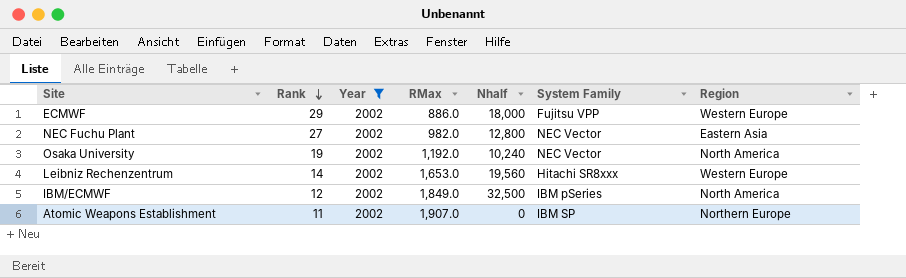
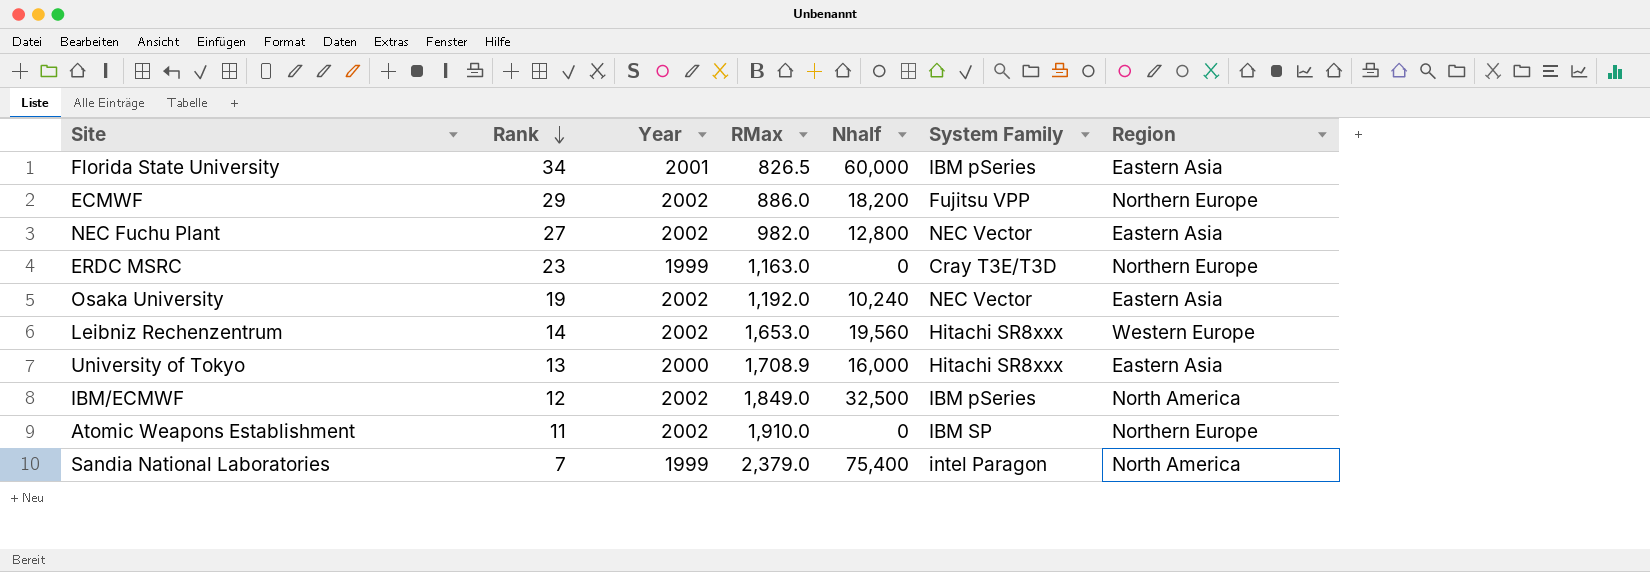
filter: Year = 2002 -> none
ECMWF | Nhalf: 18,000 -> 18,200
ECMWF | Region: Western Europe -> Northern Europe
Osaka University | Region: North America -> Eastern Asia
Atomic Weapons Establishment | RMax: 1,907.0 -> 1,910.0

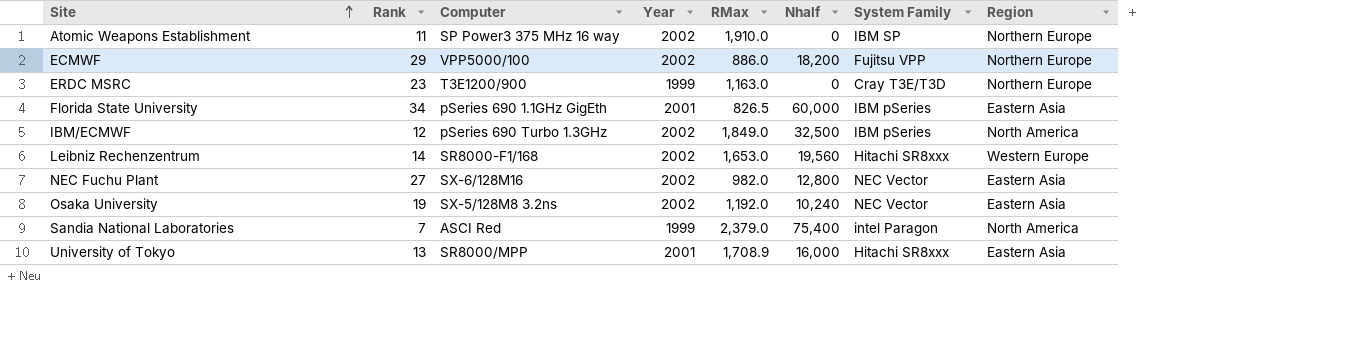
row order: Rank descending -> Site ascending
column Computer | position: none -> 3
University of Tokyo | Year: 2000 -> 2001

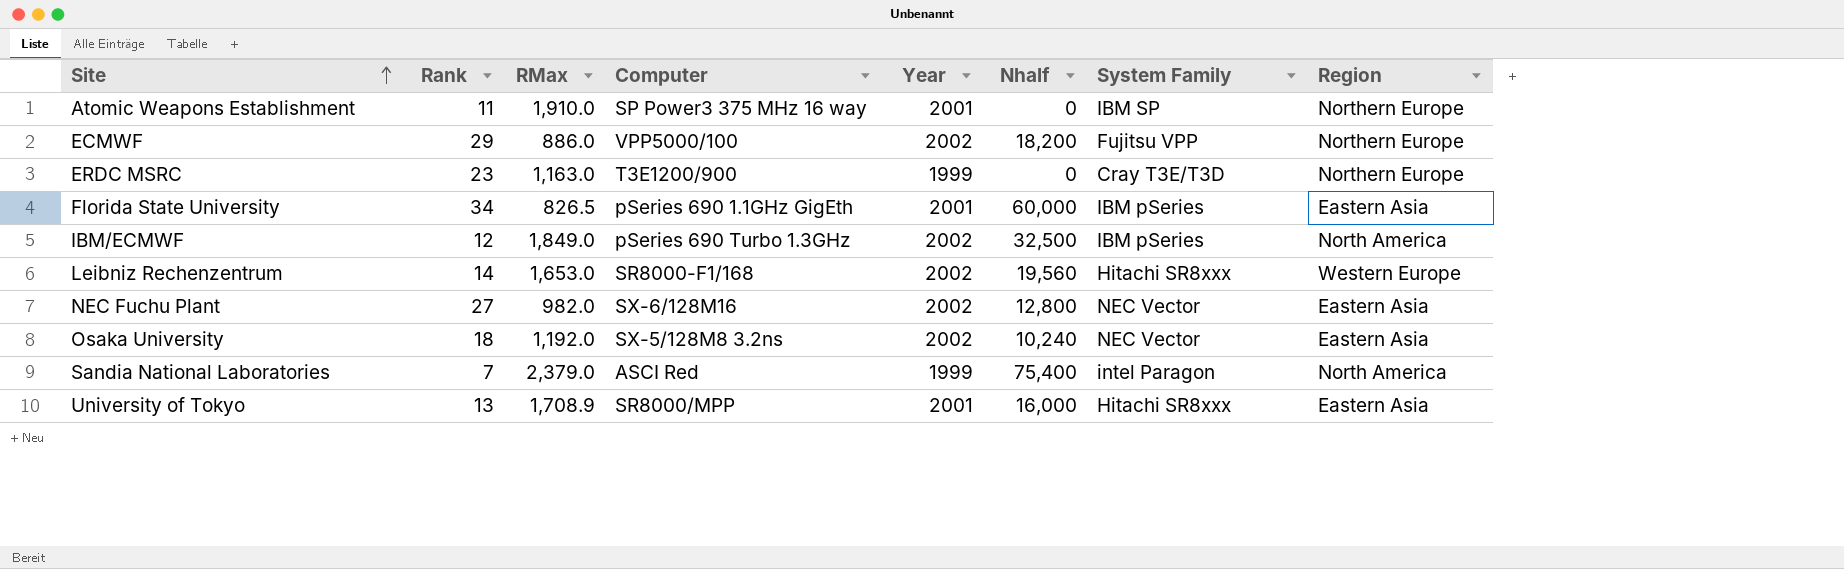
column RMax | position: 5 -> 3
Atomic Weapons Establishment | Year: 2002 -> 2001
Osaka University | Rank: 19 -> 18

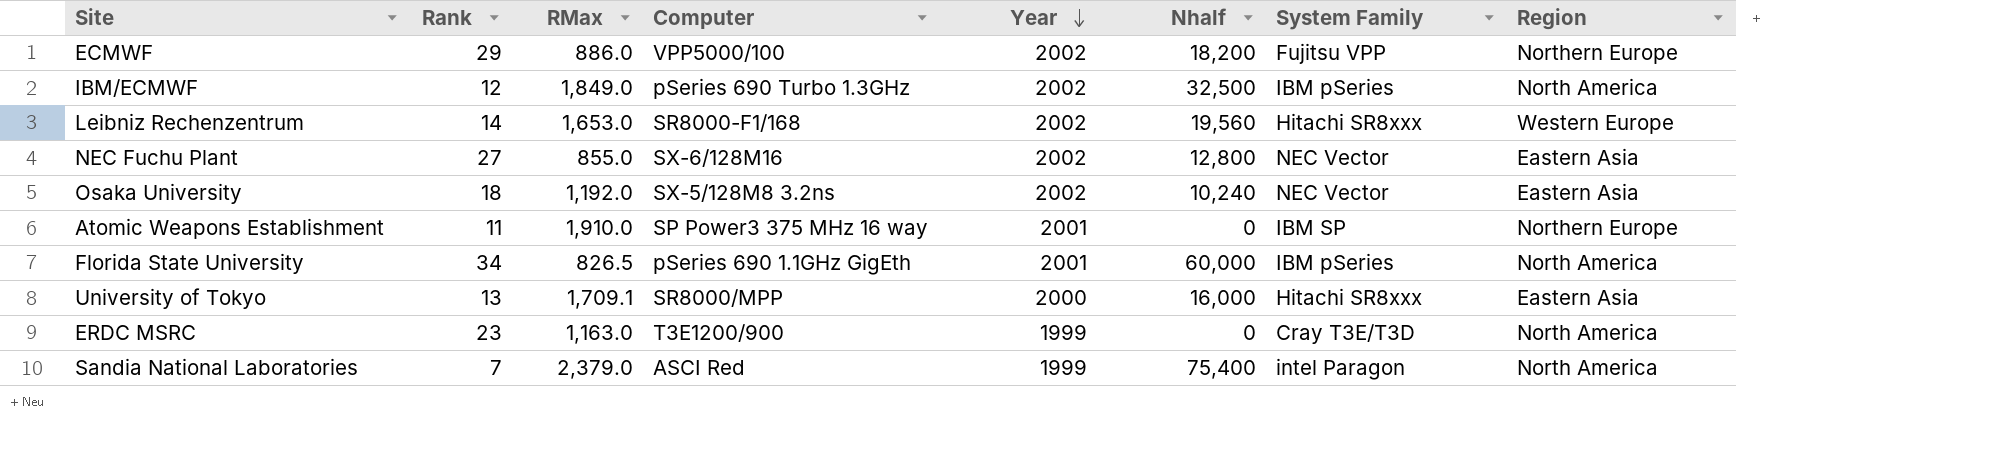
row order: Site ascending -> Year descending
NEC Fuchu Plant | RMax: 982.0 -> 855.0
Florida State University | Region: Eastern Asia -> North America
University of Tokyo | RMax: 1,708.9 -> 1,709.1
University of Tokyo | Year: 2001 -> 2000
ERDC MSRC | Region: Northern Europe -> North America

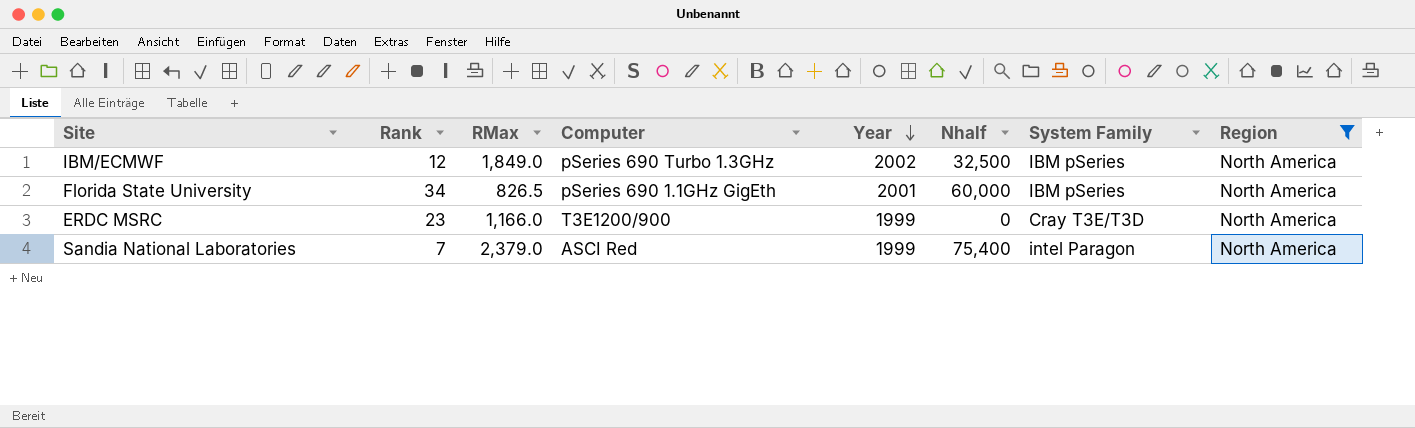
filter: none -> Region = North America
ERDC MSRC | RMax: 1,163.0 -> 1,166.0

